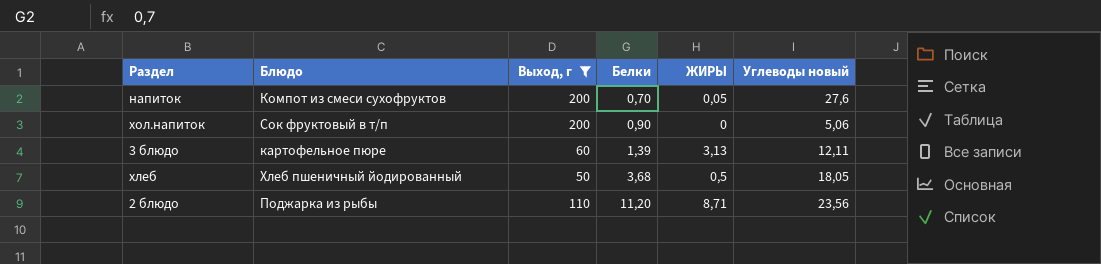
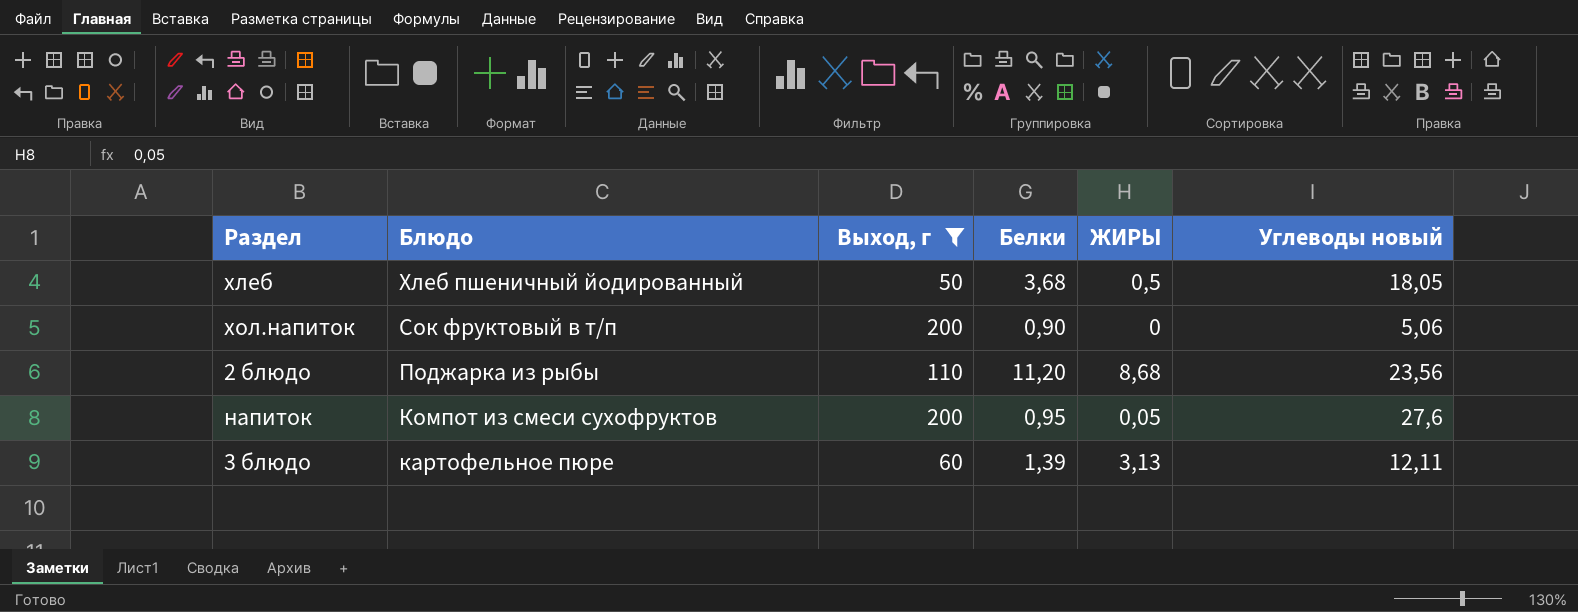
row order: Белки ascending -> Блюдо descending
2 блюдо | ЖИРЫ: 8,71 -> 8,68
напиток | Белки: 0,70 -> 0,95

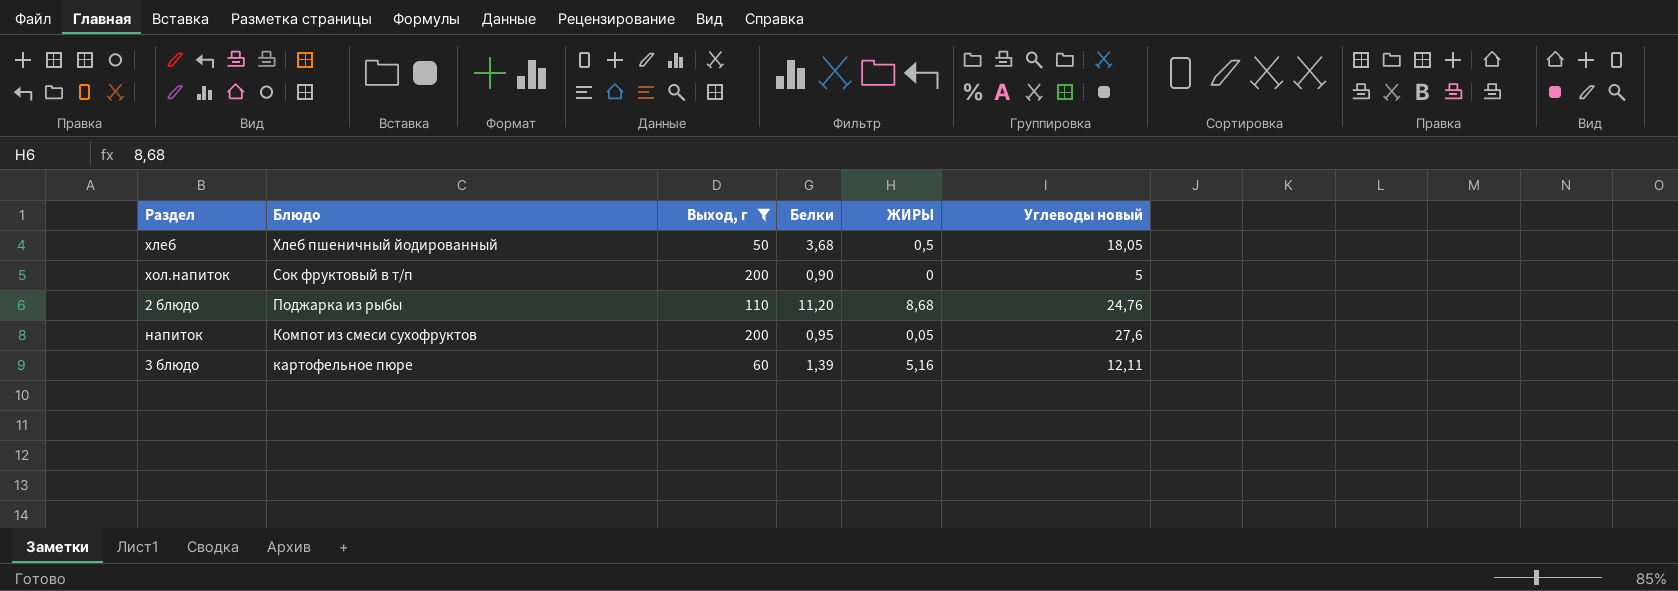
хол.напиток | Углеводы новый: 5,06 -> 5
2 блюдо | Углеводы новый: 23,56 -> 24,76
3 блюдо | ЖИРЫ: 3,13 -> 5,16

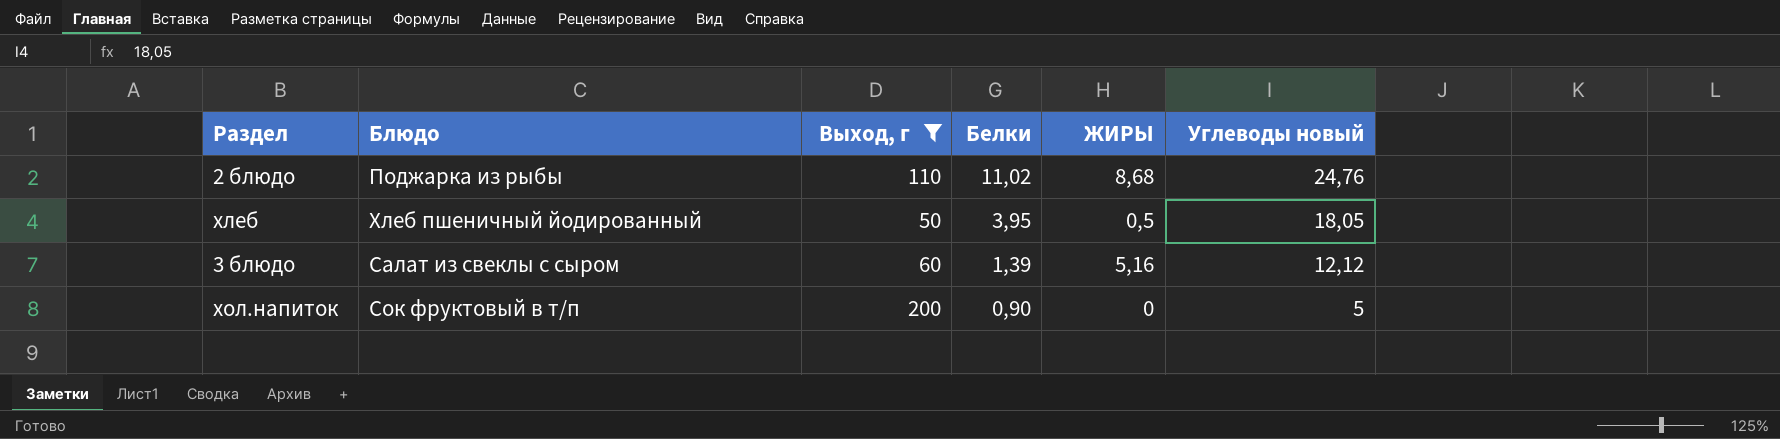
row order: Блюдо descending -> Белки descending
row напиток: Компот из смеси сухофруктов | 200 | 0,95 | 0,05 | 27,6 -> none
2 блюдо | Белки: 11,20 -> 11,02
хлеб | Белки: 3,68 -> 3,95
3 блюдо | Блюдо: картофельное пюре -> Салат из свеклы с сыром
3 блюдо | Углеводы новый: 12,11 -> 12,12

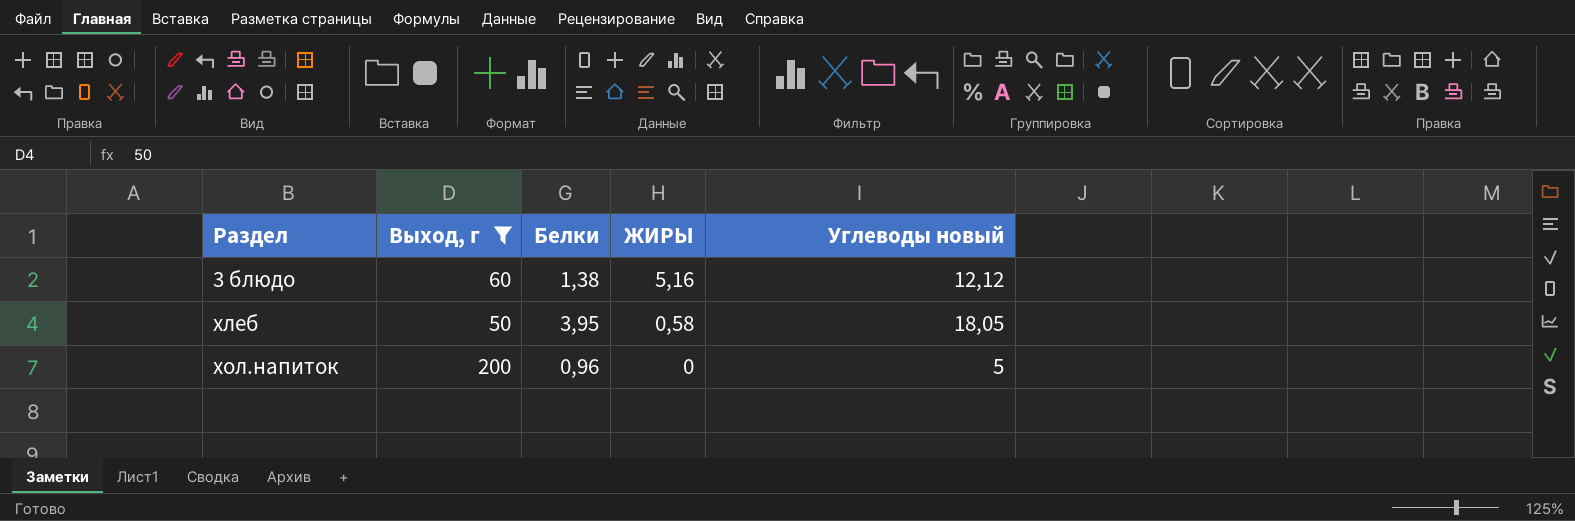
row order: Белки descending -> Раздел ascending
column Блюдо | position: 2 -> none
row 2 блюдо: Поджарка из рыбы | 110 | 11,02 | 8,68 | 24,76 -> none
3 блюдо | Белки: 1,39 -> 1,38
хлеб | ЖИРЫ: 0,5 -> 0,58
хол.напиток | Белки: 0,90 -> 0,96

